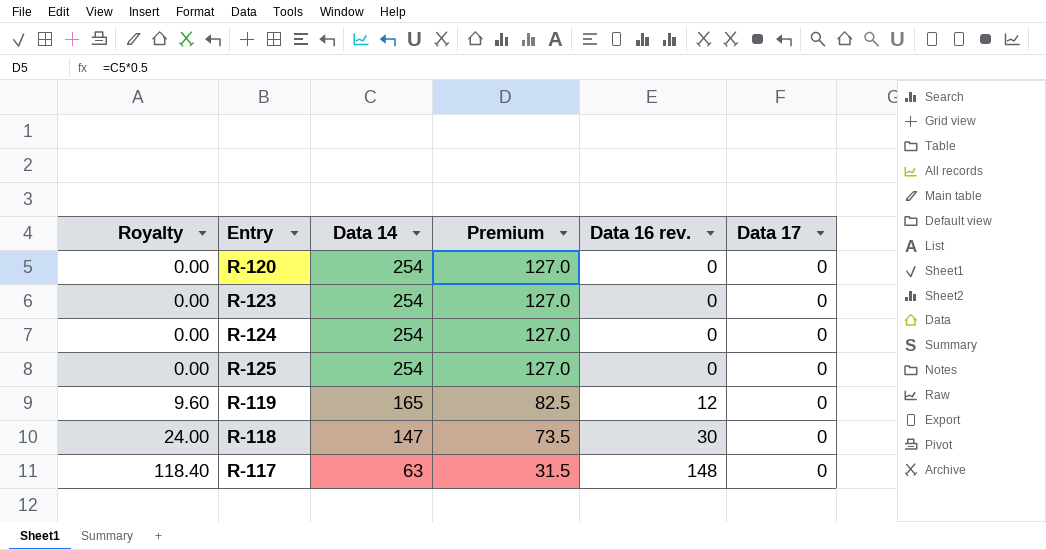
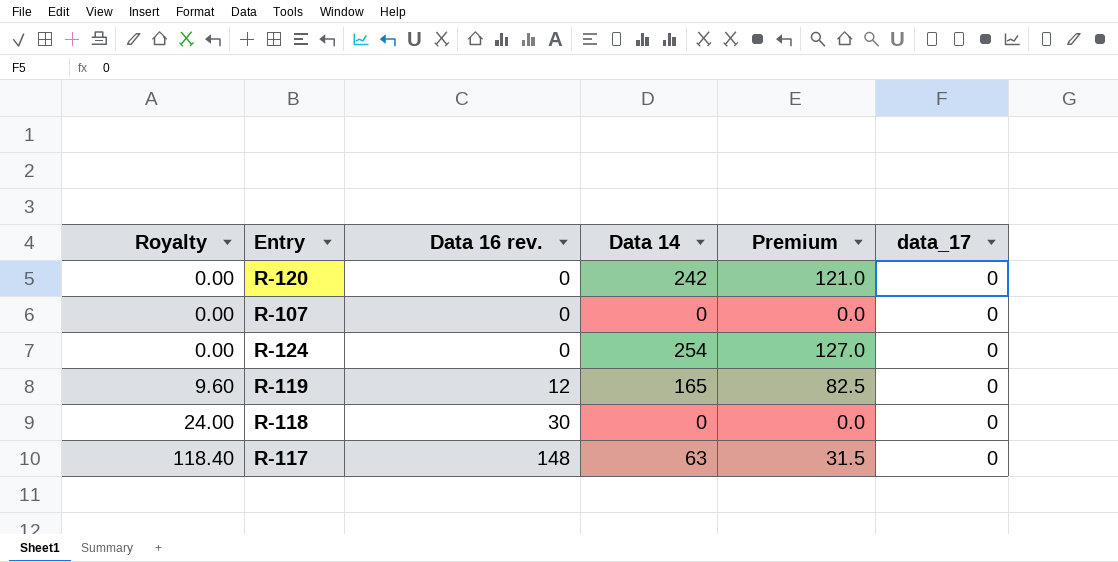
column Data 16 rev. | position: 5 -> 3
column name: Data 17 -> data_17
row R-123: 0.00 | 254 | 127.0 | 0 | 0 -> none
row R-125: 0.00 | 254 | 127.0 | 0 | 0 -> none
R-120 | Data 14: 254 -> 242
R-120 | Premium: 127.0 -> 121.0
row R-107: none -> 0.00 | 0 | 0 | 0.0 | 0
R-118 | Data 14: 147 -> 0
R-118 | Premium: 73.5 -> 0.0

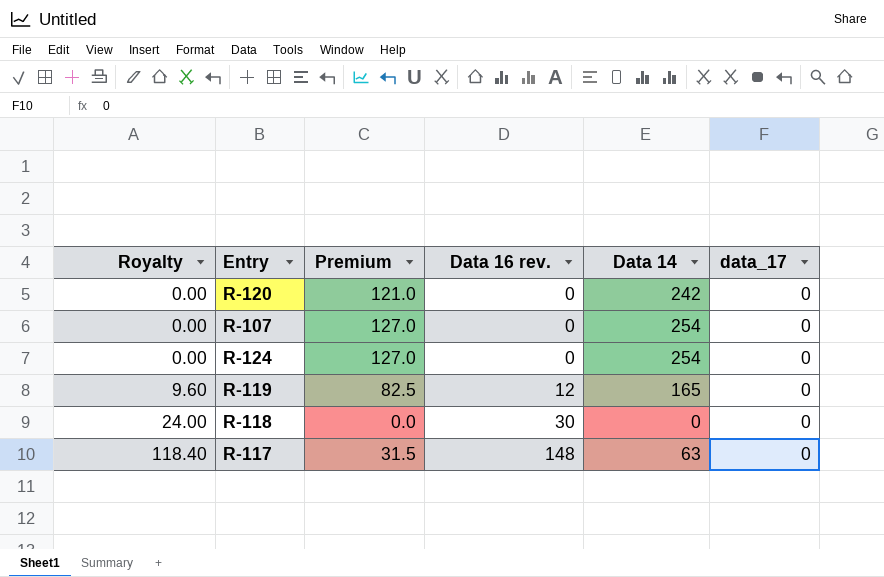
column Premium | position: 5 -> 3
R-107 | Premium: 0.0 -> 127.0
R-107 | Data 14: 0 -> 254

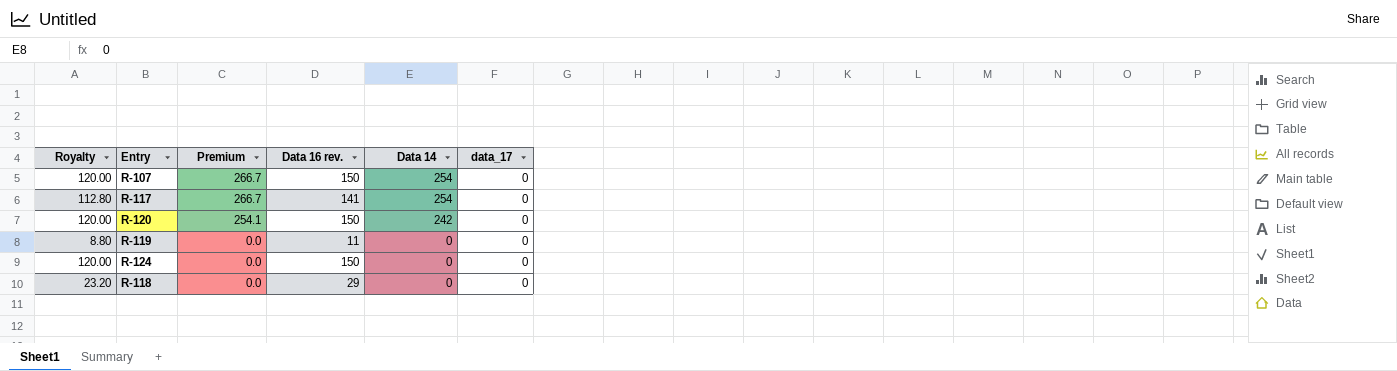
row order: Royalty ascending -> Premium descending
column Premium | formula: [Data 14] * 0.5 -> [Data 14] * 1.05
R-107 | Royalty: 0.00 -> 120.00
R-107 | Data 16 rev.: 0 -> 150
R-117 | Royalty: 118.40 -> 112.80
R-117 | Data 16 rev.: 148 -> 141
R-117 | Data 14: 63 -> 254
R-120 | Royalty: 0.00 -> 120.00
R-120 | Data 16 rev.: 0 -> 150
R-119 | Royalty: 9.60 -> 8.80
R-119 | Data 16 rev.: 12 -> 11
R-119 | Data 14: 165 -> 0
R-124 | Royalty: 0.00 -> 120.00
R-124 | Data 16 rev.: 0 -> 150
R-124 | Data 14: 254 -> 0
R-118 | Royalty: 24.00 -> 23.20
R-118 | Data 16 rev.: 30 -> 29

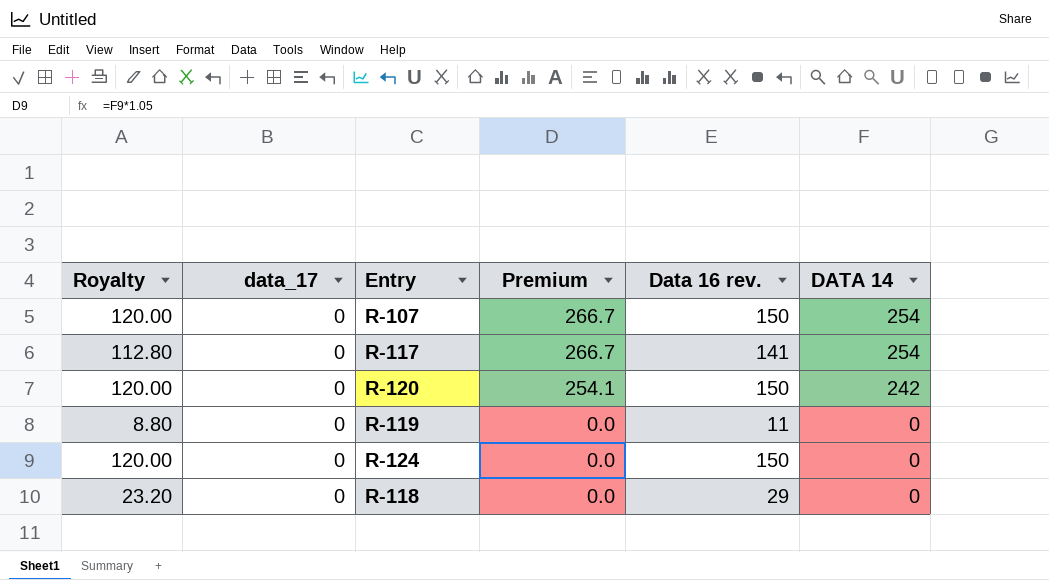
column data_17 | position: 6 -> 2
column name: Data 14 -> DATA 14

